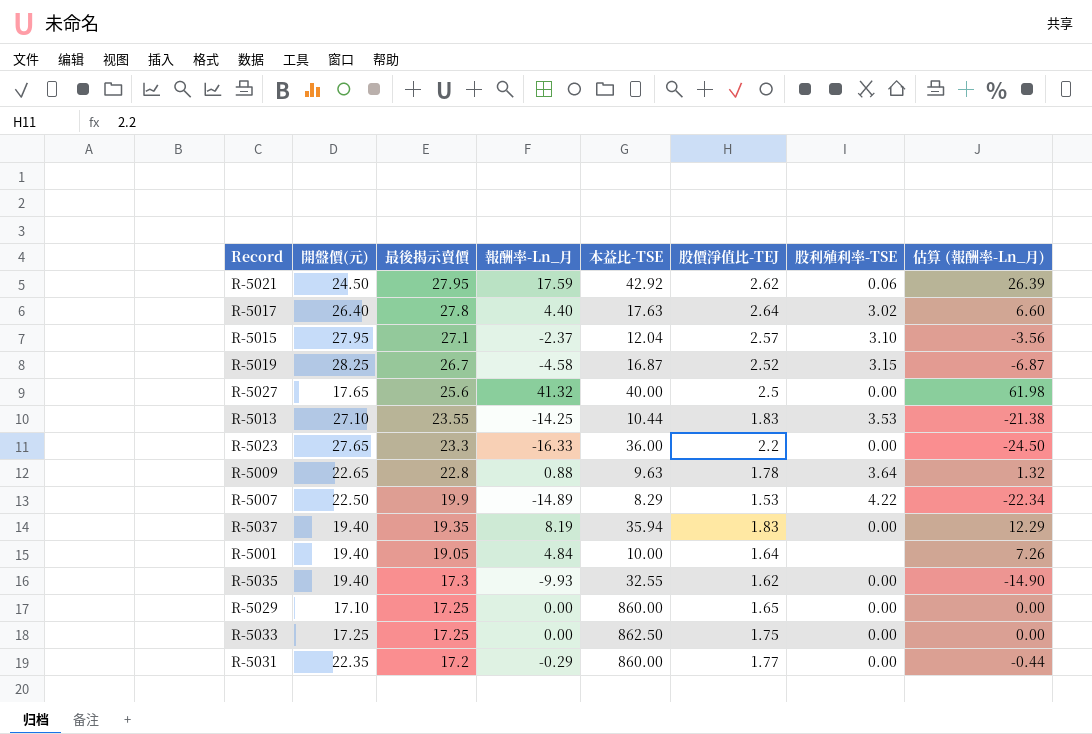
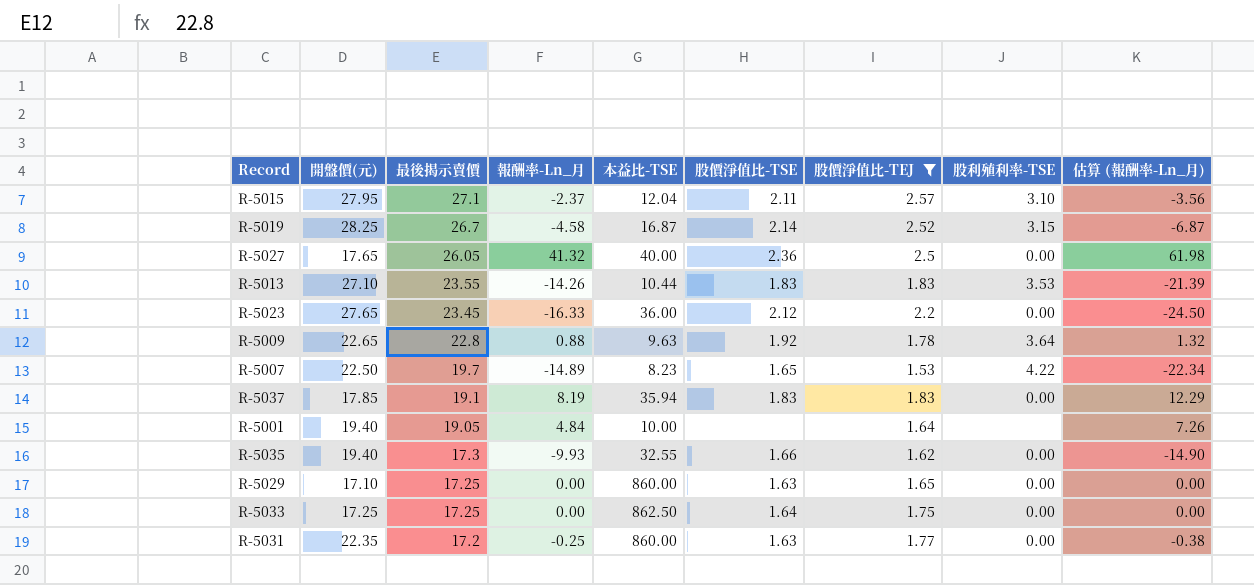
filter: none -> 股價淨值比-TEJ <= 2.57
column 股價淨值比-TSE | position: none -> 6
R-5027 | 最後揭示賣價: 25.6 -> 26.05
R-5013 | 報酬率-Ln_月: -14.25 -> -14.26
R-5013 | 估算 (報酬率-Ln_月): -21.38 -> -21.39
R-5023 | 最後揭示賣價: 23.3 -> 23.45
R-5007 | 最後揭示賣價: 19.9 -> 19.7
R-5007 | 本益比-TSE: 8.29 -> 8.23
R-5037 | 開盤價(元): 19.40 -> 17.85
R-5037 | 最後揭示賣價: 19.35 -> 19.1
R-5031 | 報酬率-Ln_月: -0.29 -> -0.25
R-5031 | 估算 (報酬率-Ln_月): -0.44 -> -0.38

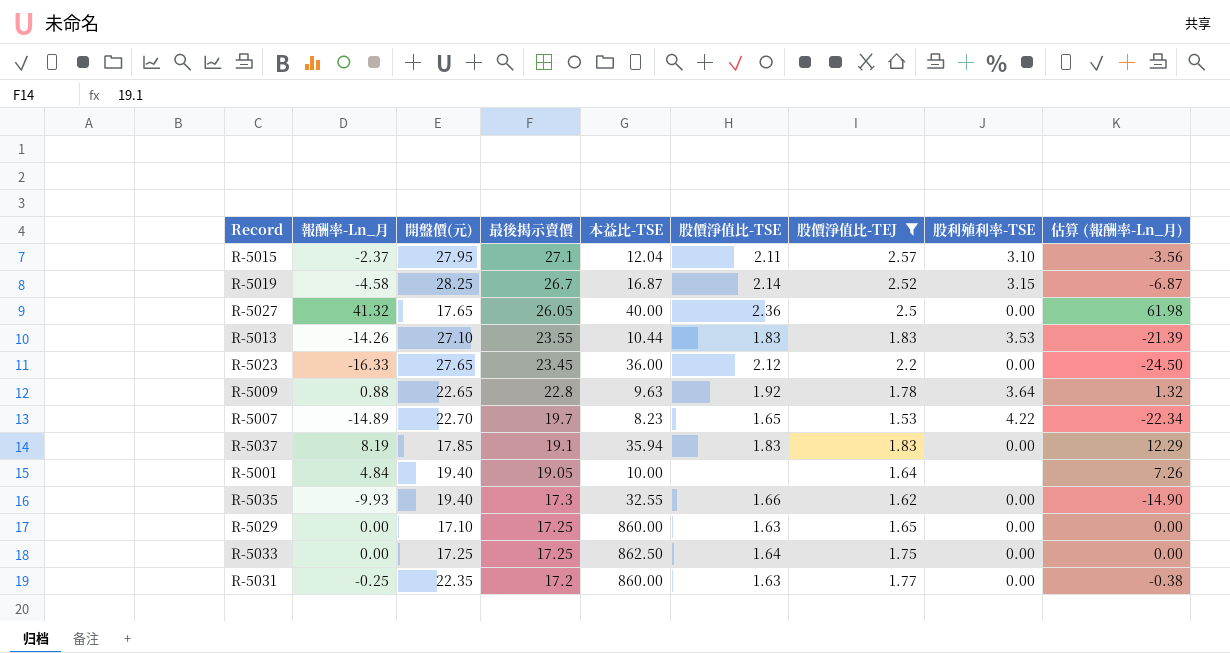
column 報酬率-Ln_月 | position: 4 -> 2
R-5007 | 開盤價(元): 22.50 -> 22.70

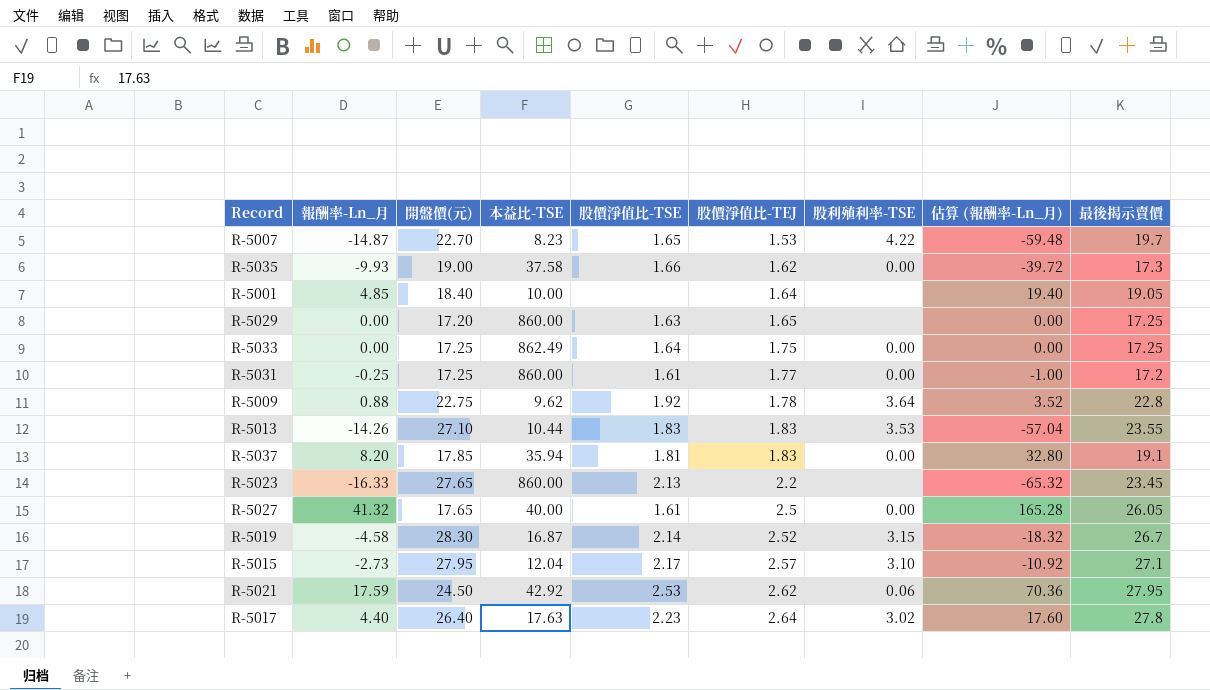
filter: 股價淨值比-TEJ <= 2.57 -> none
row order: 最後揭示賣價 descending -> 股價淨值比-TEJ ascending
column 估算 (報酬率-Ln_月) | formula: [報酬率-Ln_月] * 1.5 -> [報酬率-Ln_月] * 4
column 最後揭示賣價 | position: 4 -> 9
R-5007 | 報酬率-Ln_月: -14.89 -> -14.87
R-5035 | 開盤價(元): 19.40 -> 19.00
R-5035 | 本益比-TSE: 32.55 -> 37.58
R-5001 | 報酬率-Ln_月: 4.84 -> 4.85
R-5001 | 開盤價(元): 19.40 -> 18.40
R-5029 | 開盤價(元): 17.10 -> 17.20
R-5029 | 股利殖利率-TSE: 0.00 -> none
R-5033 | 本益比-TSE: 862.50 -> 862.49
R-5031 | 開盤價(元): 22.35 -> 17.25
R-5031 | 股價淨值比-TSE: 1.63 -> 1.61
R-5009 | 開盤價(元): 22.65 -> 22.75
R-5009 | 本益比-TSE: 9.63 -> 9.62
R-5037 | 報酬率-Ln_月: 8.19 -> 8.20
R-5037 | 股價淨值比-TSE: 1.83 -> 1.81
R-5023 | 本益比-TSE: 36.00 -> 860.00
R-5023 | 股價淨值比-TSE: 2.12 -> 2.13
R-5023 | 股利殖利率-TSE: 0.00 -> none
R-5027 | 股價淨值比-TSE: 2.36 -> 1.61
R-5019 | 開盤價(元): 28.25 -> 28.30
R-5015 | 報酬率-Ln_月: -2.37 -> -2.73
R-5015 | 股價淨值比-TSE: 2.11 -> 2.17

